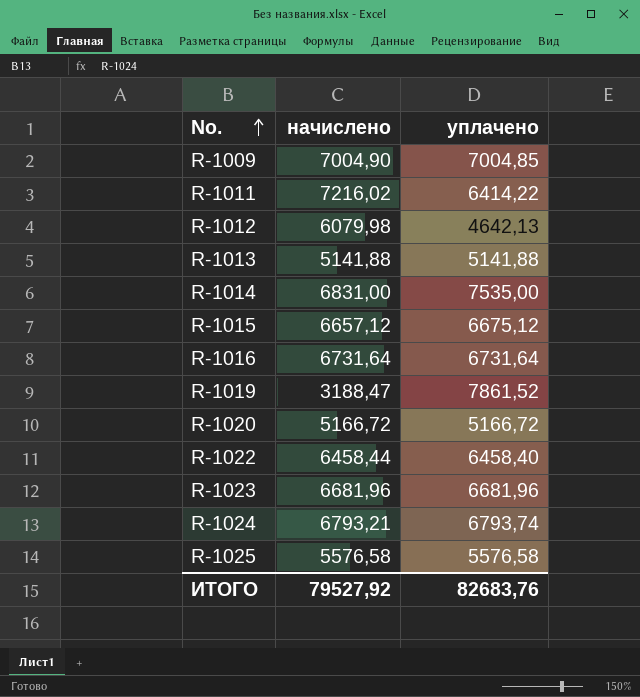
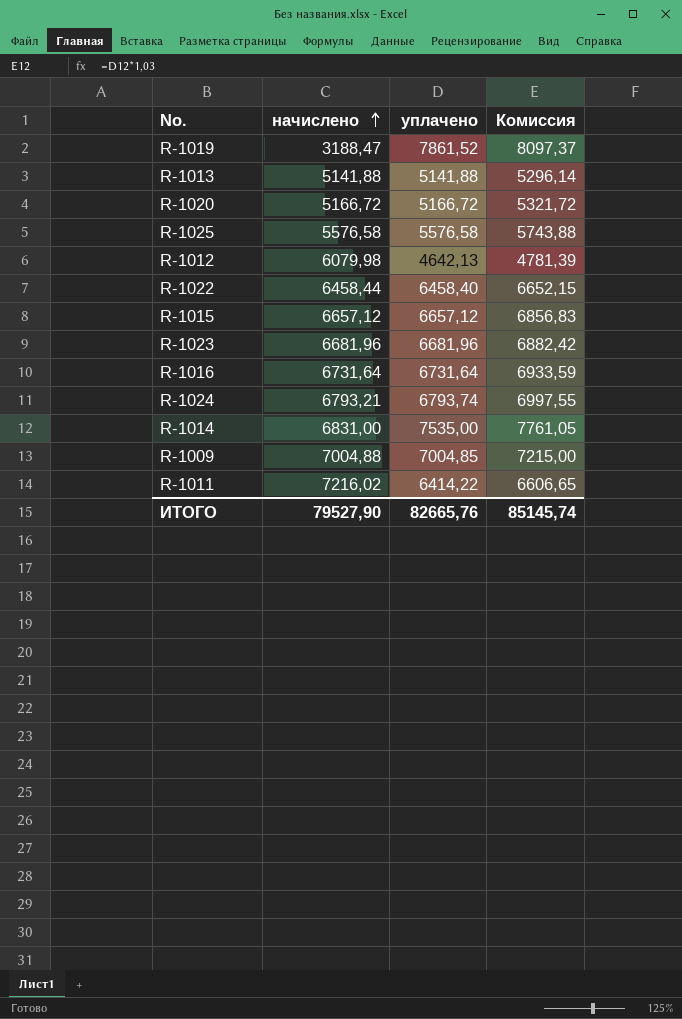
row order: No. ascending -> начислено ascending
column Комиссия | formula: none -> [уплачено] * 1,03
R-1015 | уплачено: 6675,12 -> 6657,12
R-1009 | начислено: 7004,90 -> 7004,88
ИТОГО | начислено: 79527,92 -> 79527,90
ИТОГО | уплачено: 82683,76 -> 82665,76

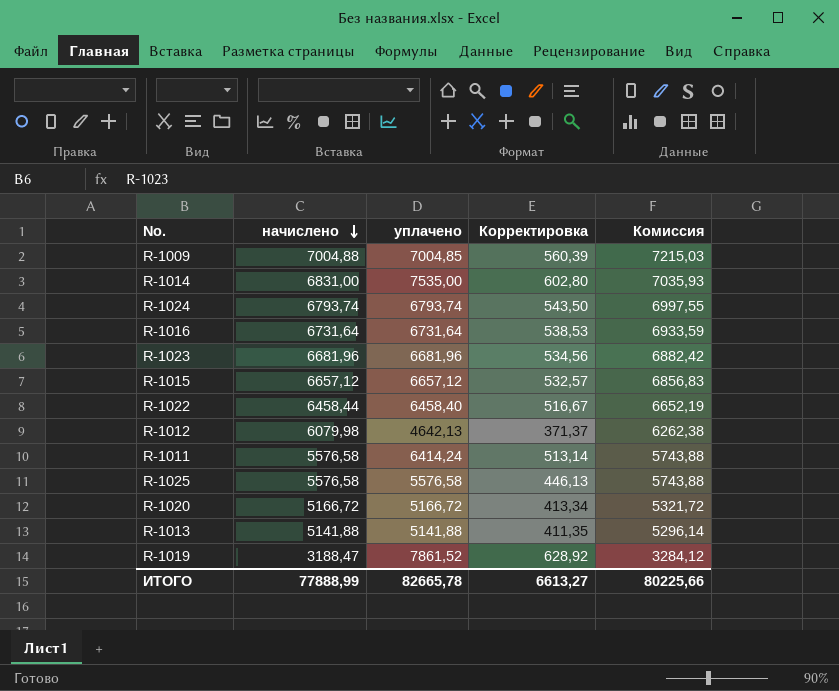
row order: начислено ascending -> начислено descending
column Корректировка | formula: none -> [уплачено] * 0,08
column Комиссия | formula: [уплачено] * 1,03 -> [начислено] * 1,03
R-1024 | начислено: 6793,21 -> 6793,74
R-1011 | начислено: 7216,02 -> 5576,58
R-1011 | уплачено: 6414,22 -> 6414,24
ИТОГО | начислено: 79527,90 -> 77888,99
ИТОГО | уплачено: 82665,76 -> 82665,78
ИТОГО | Комиссия: 85145,74 -> 80225,66

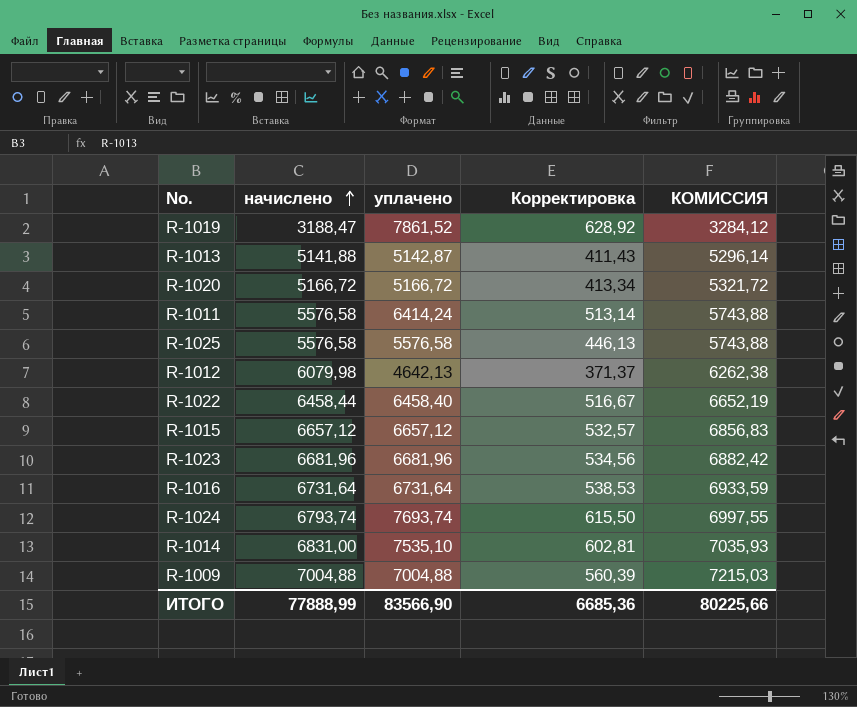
row order: начислено descending -> начислено ascending
column name: Комиссия -> КОМИССИЯ
R-1013 | уплачено: 5141,88 -> 5142,87
R-1013 | Корректировка: 411,35 -> 411,43
R-1024 | уплачено: 6793,74 -> 7693,74
R-1024 | Корректировка: 543,50 -> 615,50
R-1014 | уплачено: 7535,00 -> 7535,10
R-1014 | Корректировка: 602,80 -> 602,81
R-1009 | уплачено: 7004,85 -> 7004,88
ИТОГО | уплачено: 82665,78 -> 83566,90
ИТОГО | Корректировка: 6613,27 -> 6685,36

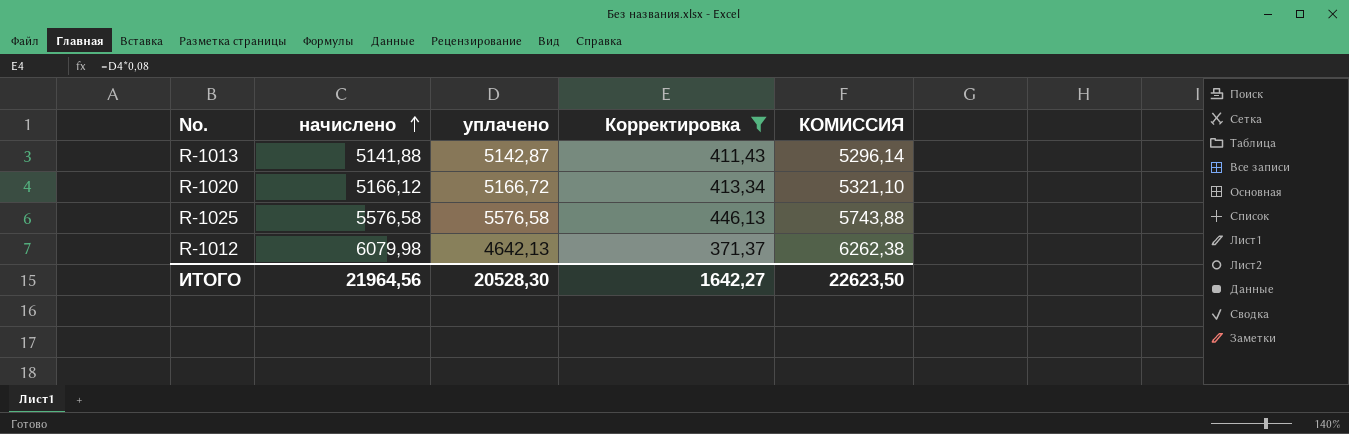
filter: none -> Корректировка <= 446,13
R-1020 | начислено: 5166,72 -> 5166,12
R-1020 | КОМИССИЯ: 5321,72 -> 5321,10
ИТОГО | начислено: 77888,99 -> 21964,56
ИТОГО | уплачено: 83566,90 -> 20528,30
ИТОГО | Корректировка: 6685,36 -> 1642,27
ИТОГО | КОМИССИЯ: 80225,66 -> 22623,50

